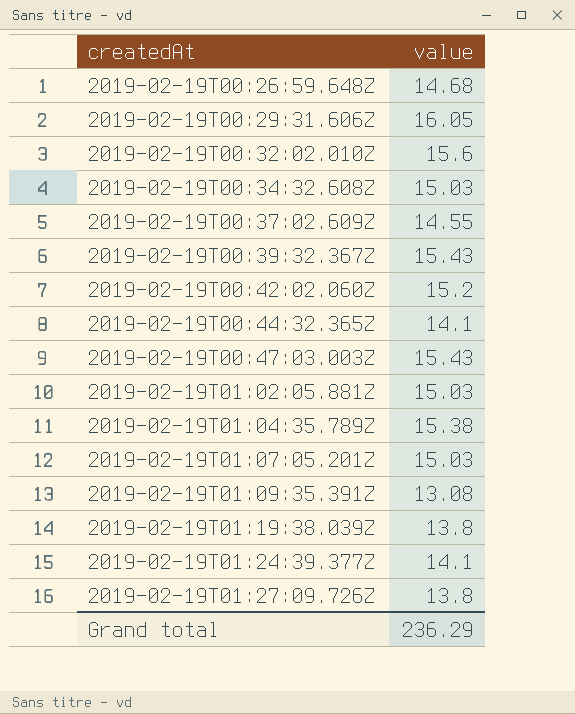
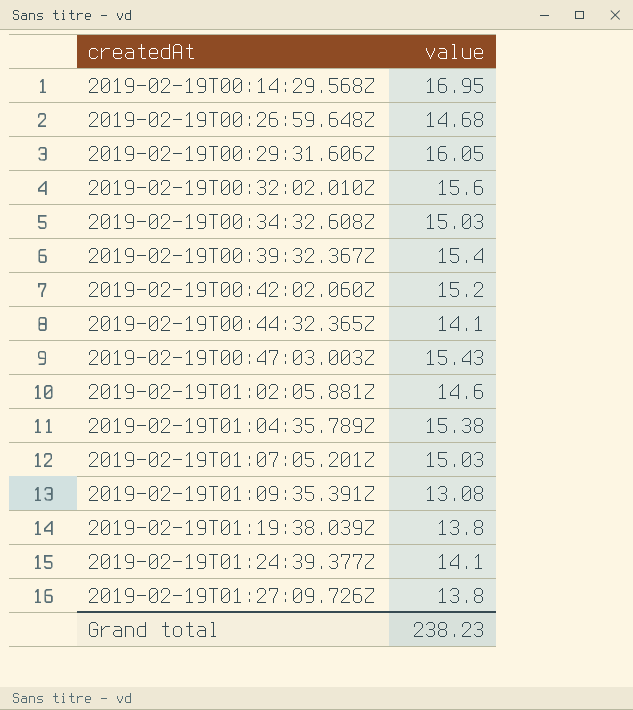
row 2019-02-19T00:37:02.609Z: 14.55 -> none
row 2019-02-19T00:14:29.568Z: none -> 16.95
2019-02-19T00:39:32.367Z | value: 15.43 -> 15.4
2019-02-19T01:02:05.881Z | value: 15.03 -> 14.6
Grand total | value: 236.29 -> 238.23

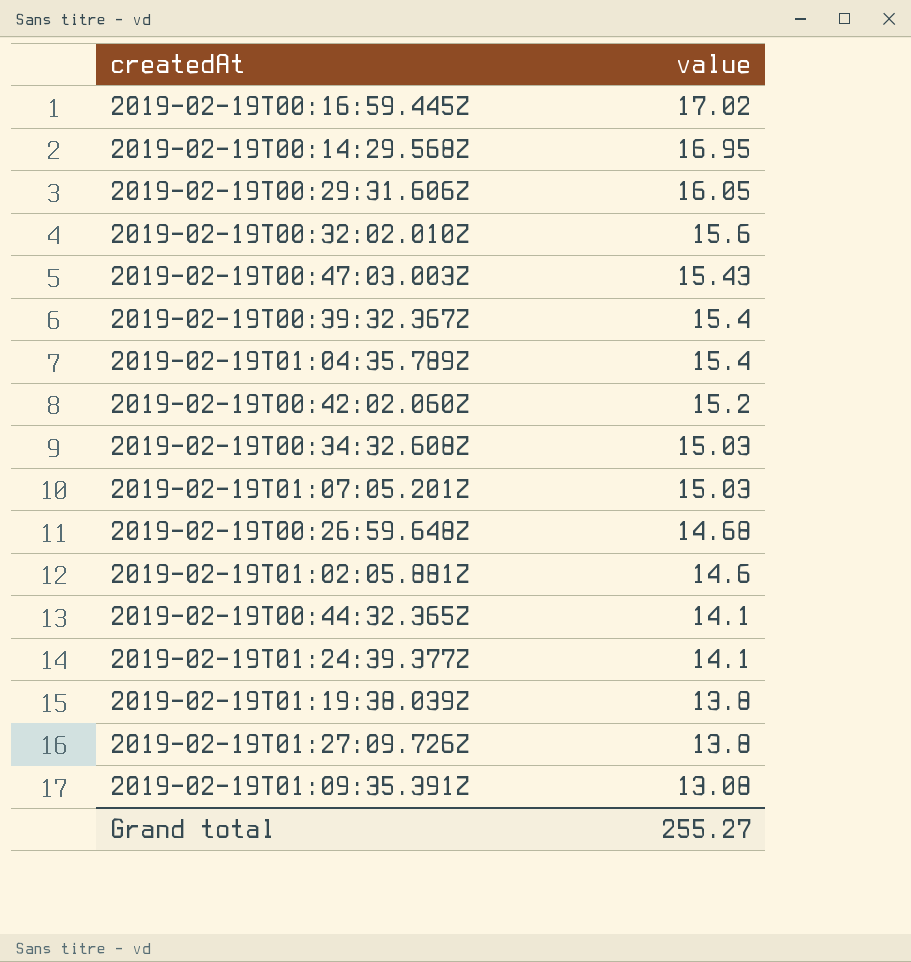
row order: createdAt ascending -> value descending
row 2019-02-19T00:16:59.445Z: none -> 17.02
2019-02-19T01:04:35.789Z | value: 15.38 -> 15.4
Grand total | value: 238.23 -> 255.27

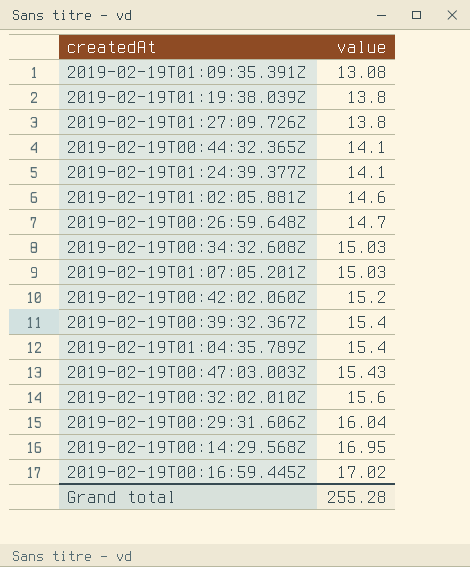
row order: value descending -> value ascending
2019-02-19T00:26:59.648Z | value: 14.68 -> 14.7
2019-02-19T00:29:31.606Z | value: 16.05 -> 16.04
Grand total | value: 255.27 -> 255.28

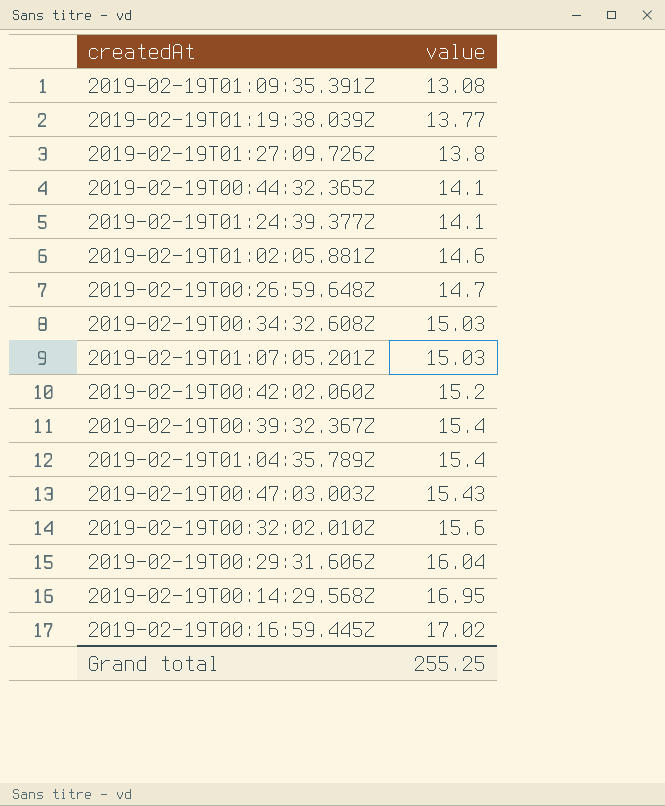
2019-02-19T01:19:38.039Z | value: 13.8 -> 13.77
Grand total | value: 255.28 -> 255.25

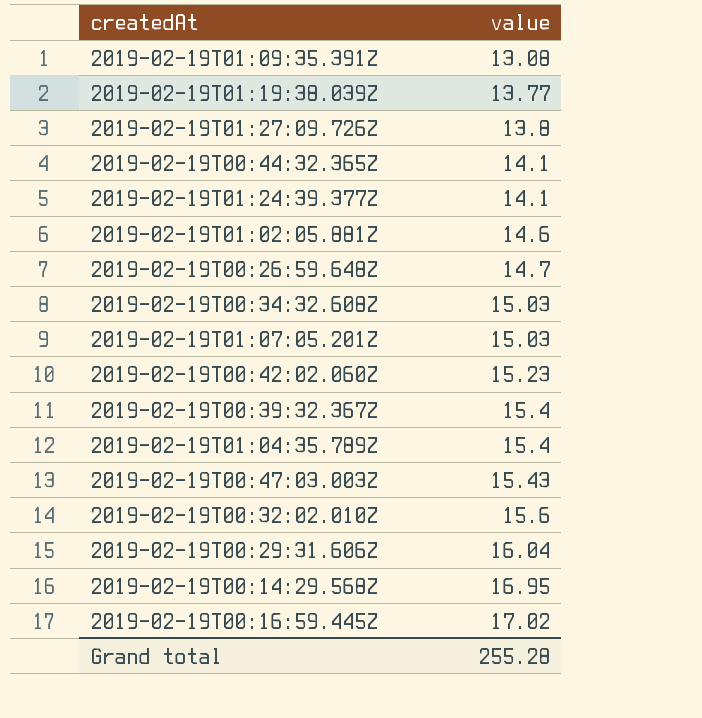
2019-02-19T00:42:02.060Z | value: 15.2 -> 15.23
Grand total | value: 255.25 -> 255.28

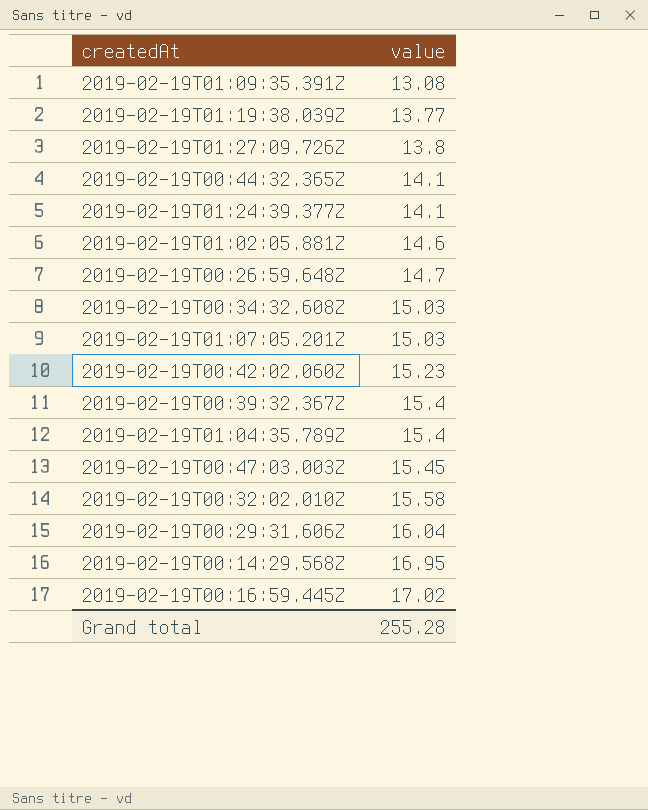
2019-02-19T00:47:03.003Z | value: 15.43 -> 15.45
2019-02-19T00:32:02.010Z | value: 15.6 -> 15.58

